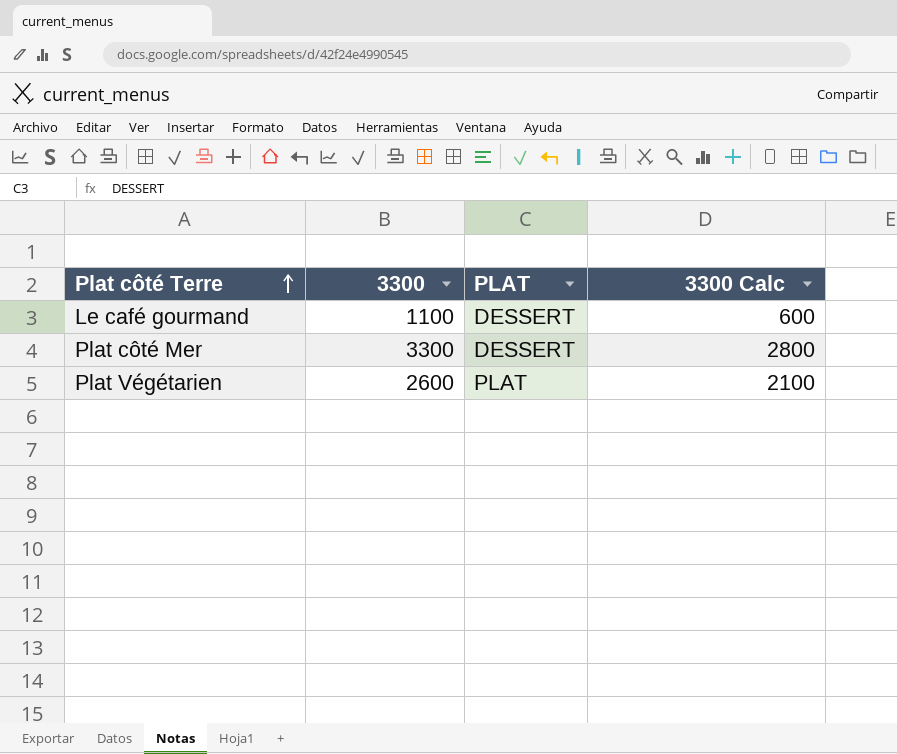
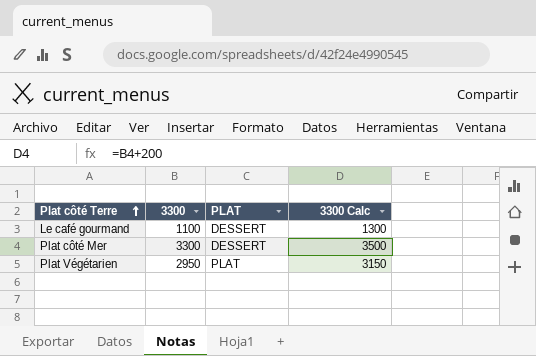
column 3300 Calc | formula: [3300] - 500 -> [3300] + 200
Plat Végétarien | 3300: 2600 -> 2950

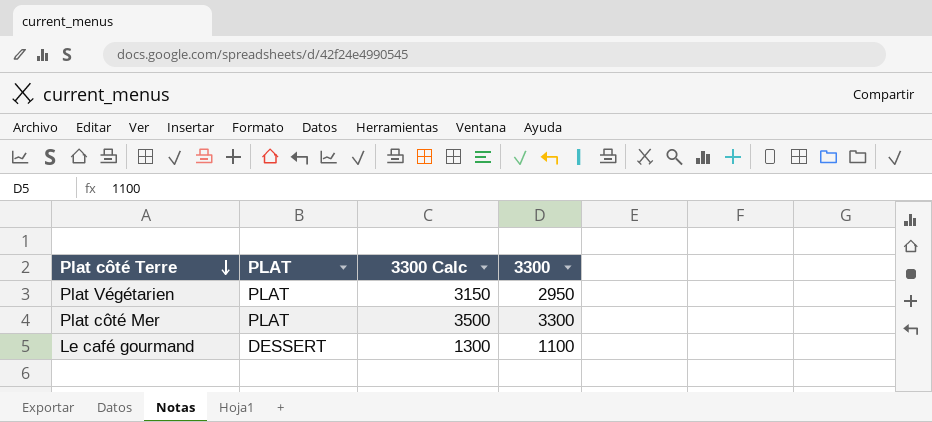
row order: Plat côté Terre ascending -> Plat côté Terre descending
column 3300 | position: 2 -> 4
Plat côté Mer | PLAT: DESSERT -> PLAT

